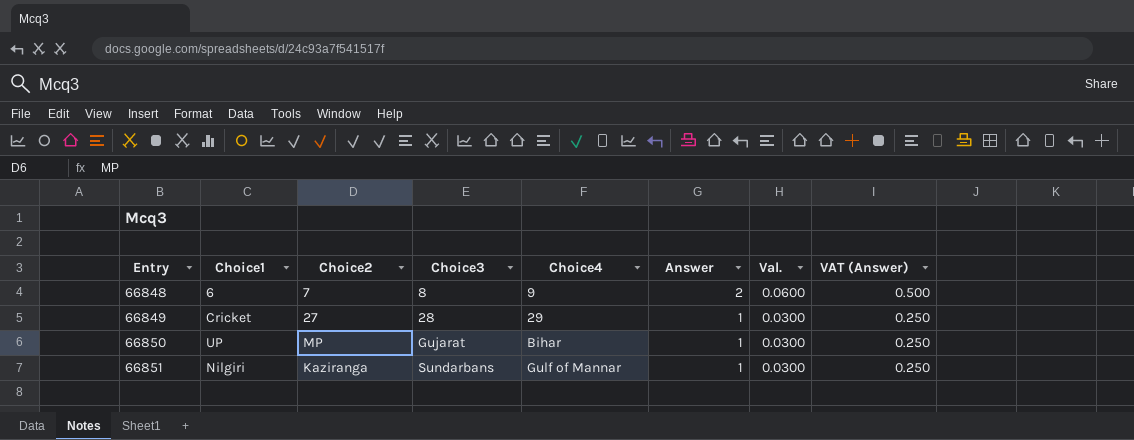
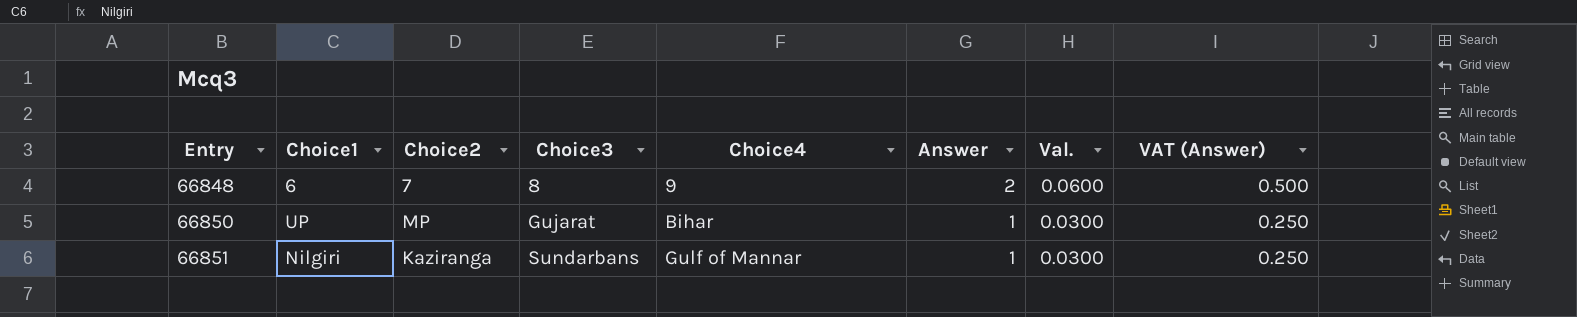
row 66849: Cricket | 27 | 28 | 29 | 1 | 0.0300 | 0.250 -> none

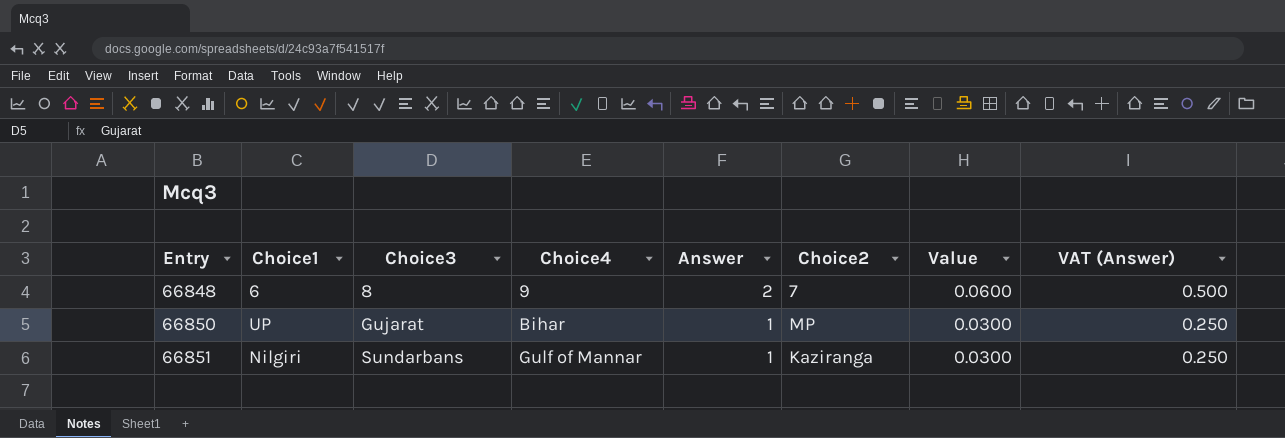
column Choice2 | position: 3 -> 6
column name: Val. -> Value

